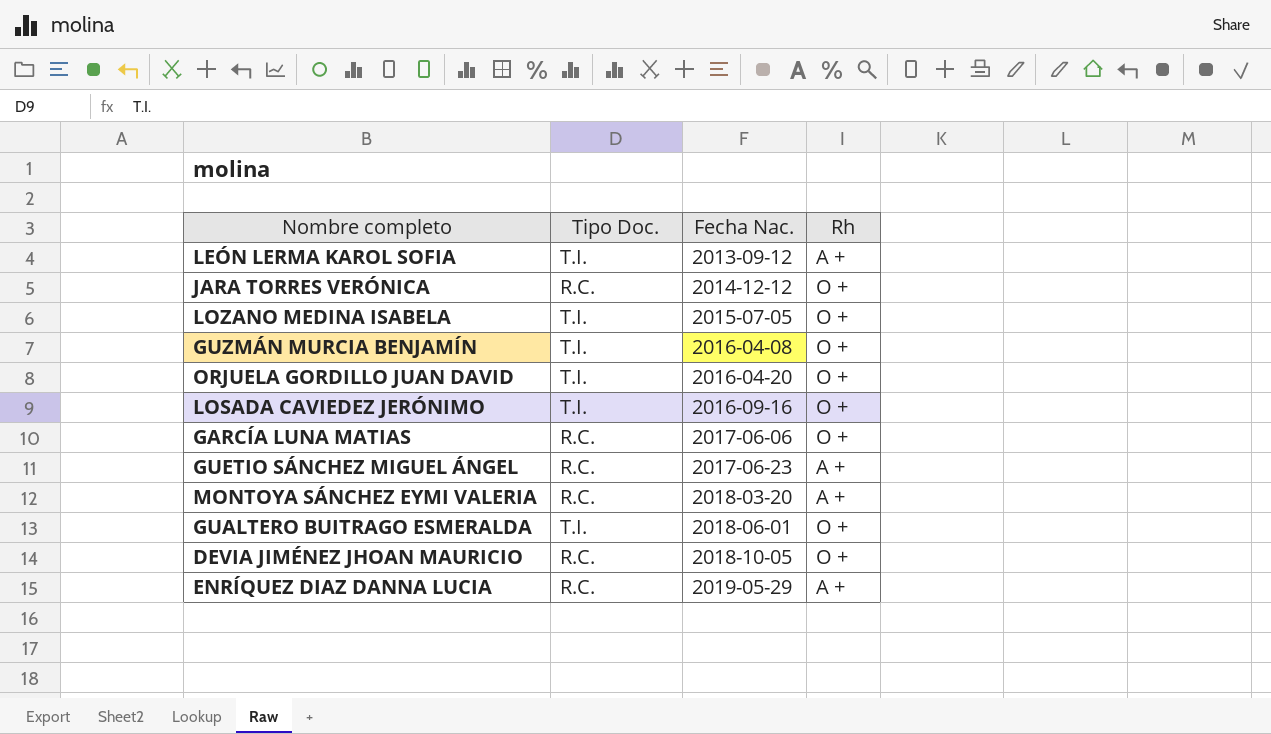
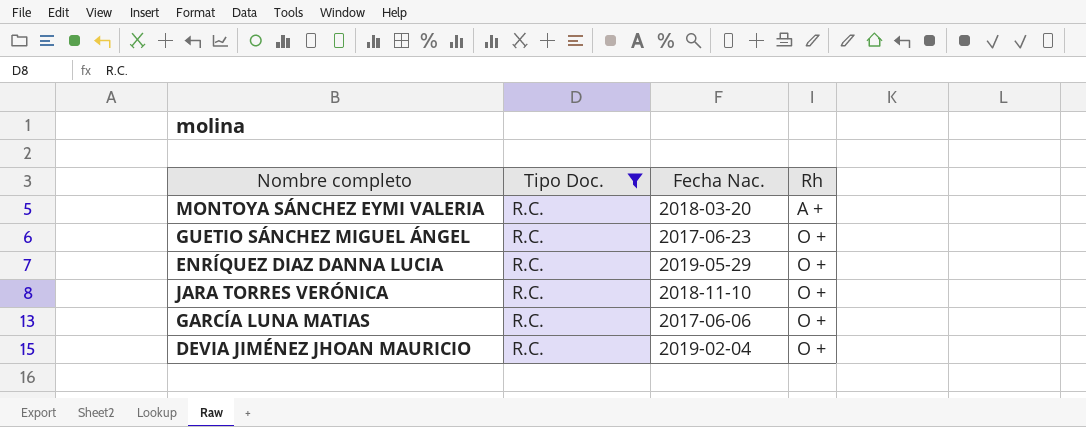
filter: none -> Tipo Doc. = R.C.
row order: Fecha Nac. ascending -> Rh ascending
GUETIO SÁNCHEZ MIGUEL ÁNGEL | Rh: A + -> O +
ENRÍQUEZ DIAZ DANNA LUCIA | Rh: A + -> O +
JARA TORRES VERÓNICA | Fecha Nac.: 2014-12-12 -> 2018-11-10
DEVIA JIMÉNEZ JHOAN MAURICIO | Fecha Nac.: 2018-10-05 -> 2019-02-04

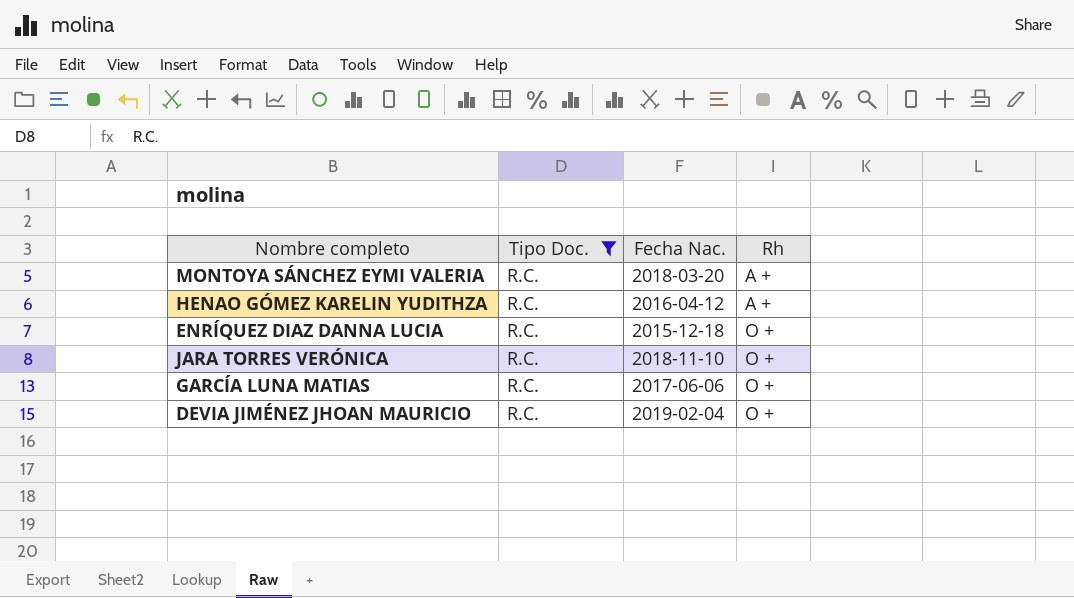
row GUETIO SÁNCHEZ MIGUEL ÁNGEL: R.C. | 2017-06-23 | O + -> none
row HENAO GÓMEZ KARELIN YUDITHZA: none -> R.C. | 2016-04-12 | A +
ENRÍQUEZ DIAZ DANNA LUCIA | Fecha Nac.: 2019-05-29 -> 2015-12-18

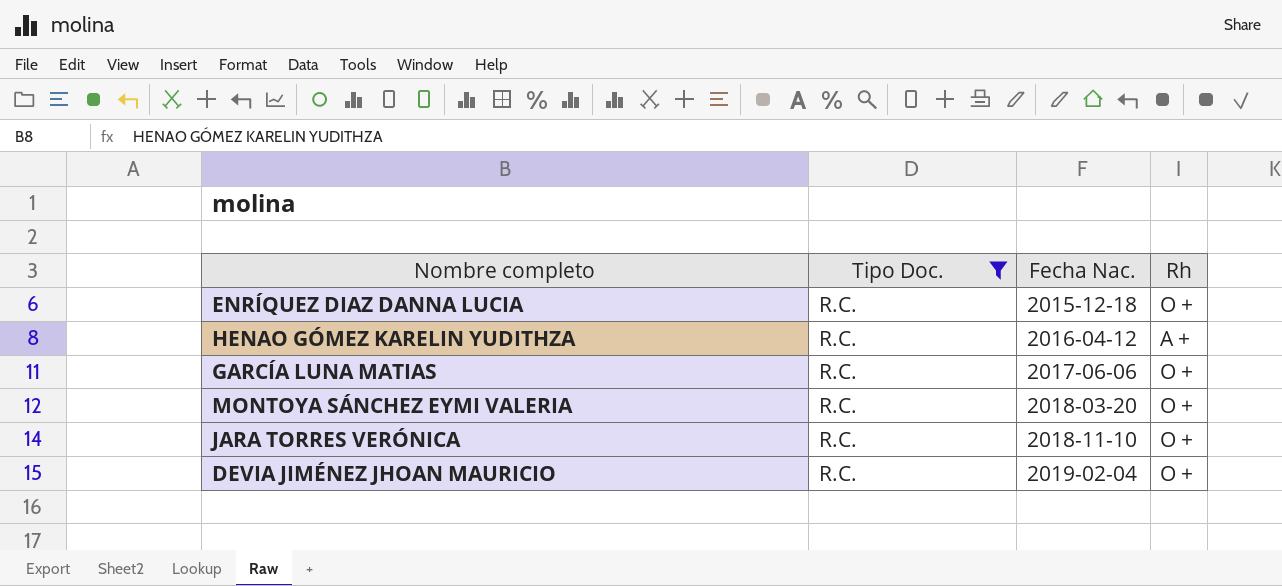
row order: Rh ascending -> Fecha Nac. ascending
MONTOYA SÁNCHEZ EYMI VALERIA | Rh: A + -> O +

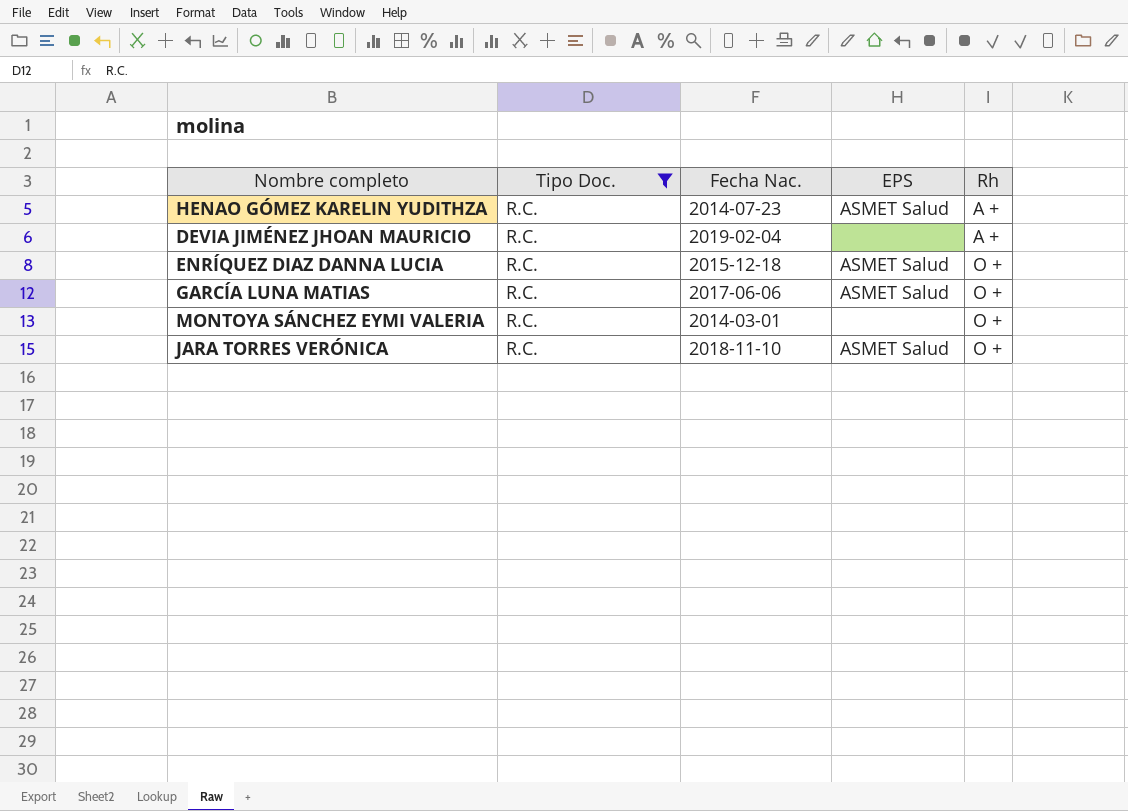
row order: Fecha Nac. ascending -> Rh ascending
column EPS | position: none -> 4
HENAO GÓMEZ KARELIN YUDITHZA | Fecha Nac.: 2016-04-12 -> 2014-07-23
DEVIA JIMÉNEZ JHOAN MAURICIO | Rh: O + -> A +
MONTOYA SÁNCHEZ EYMI VALERIA | Fecha Nac.: 2018-03-20 -> 2014-03-01

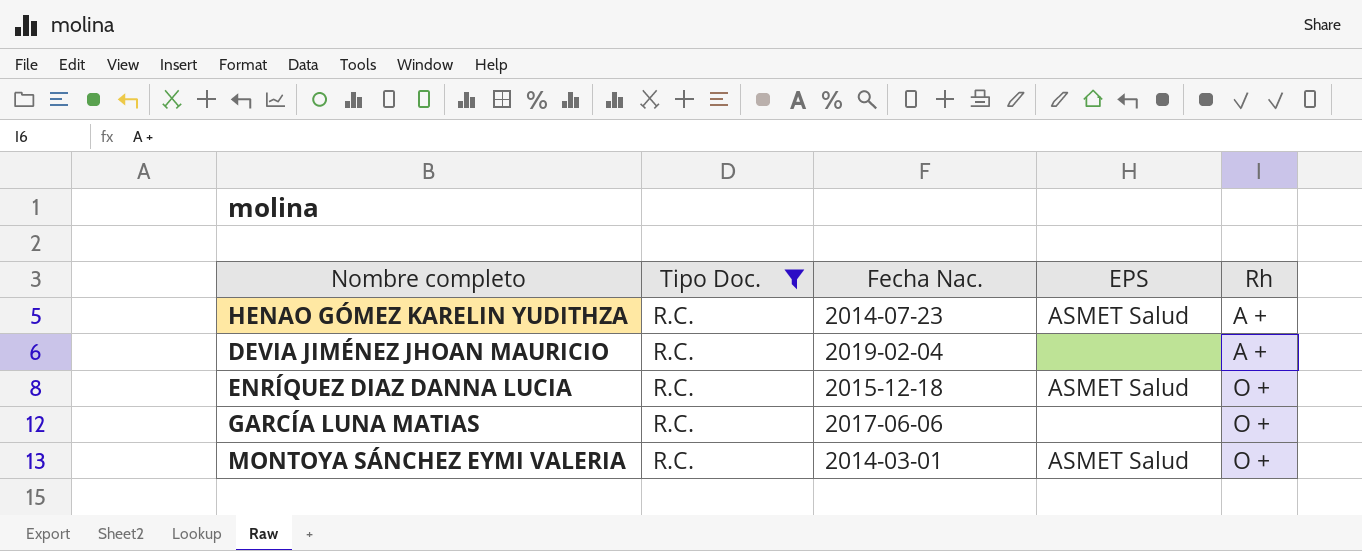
row JARA TORRES VERÓNICA: R.C. | 2018-11-10 | ASMET Salud | O + -> none
GARCÍA LUNA MATIAS | EPS: ASMET Salud -> none
MONTOYA SÁNCHEZ EYMI VALERIA | EPS: none -> ASMET Salud

